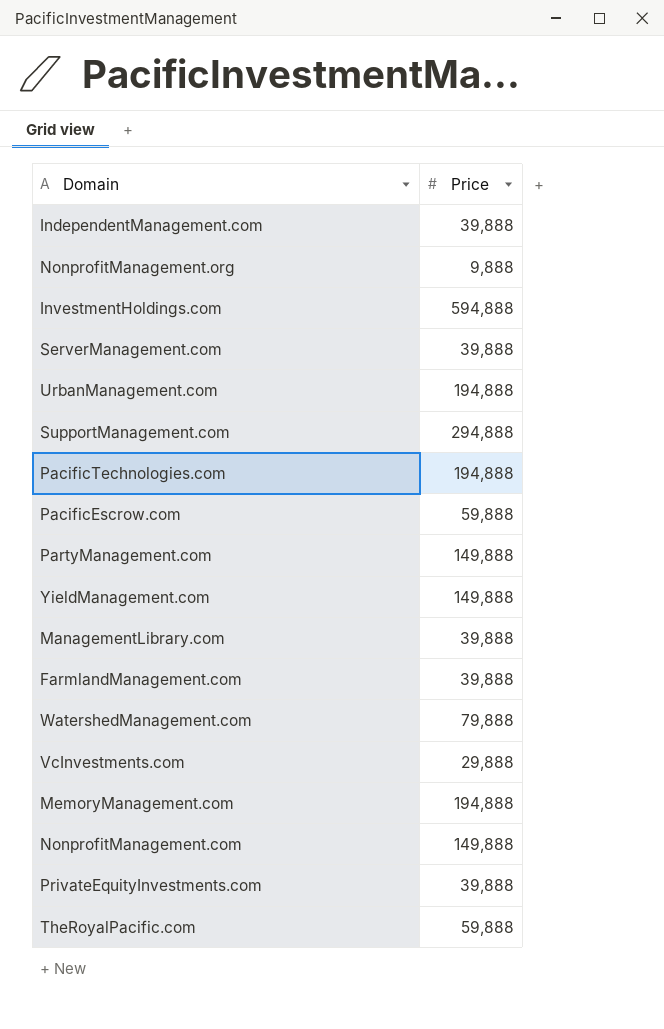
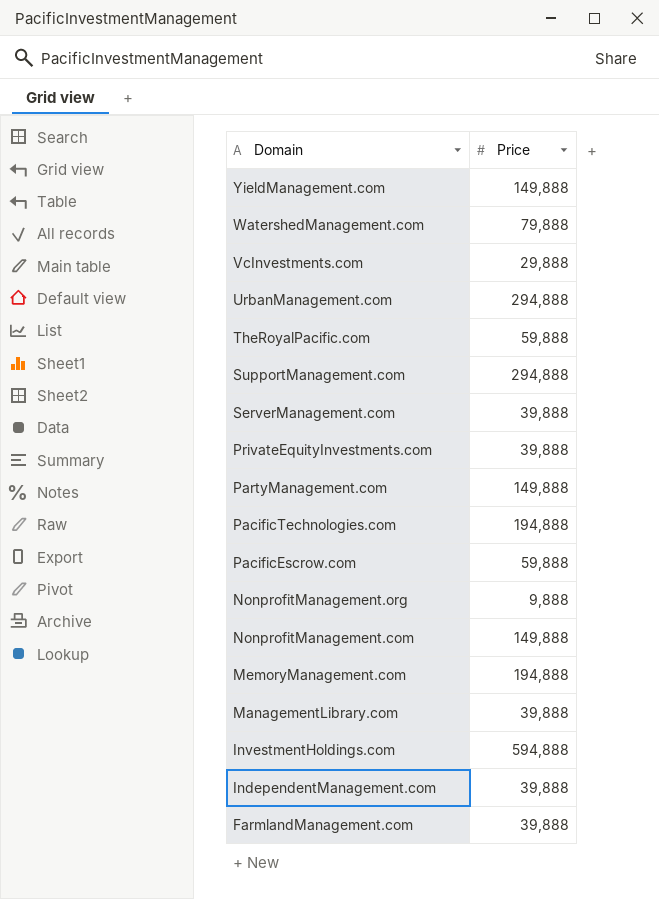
row order: none -> Domain descending
UrbanManagement.com | Price: 194,888 -> 294,888

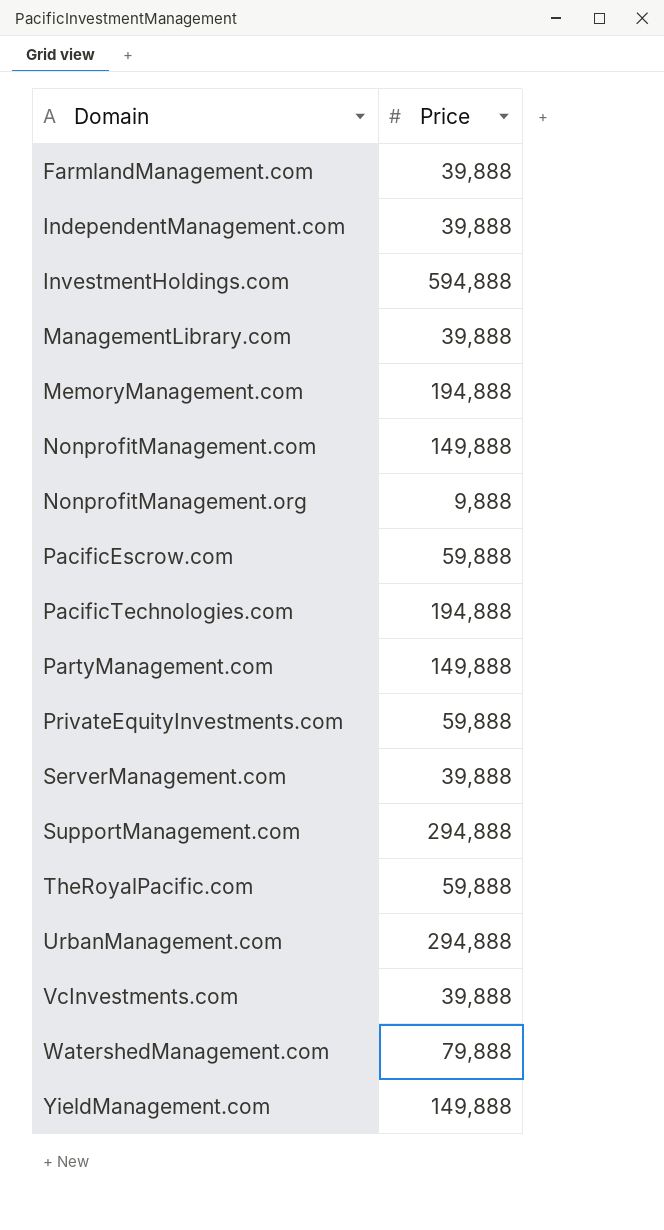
row order: Domain descending -> Domain ascending
PrivateEquityInvestments.com | Price: 39,888 -> 59,888
VcInvestments.com | Price: 29,888 -> 39,888

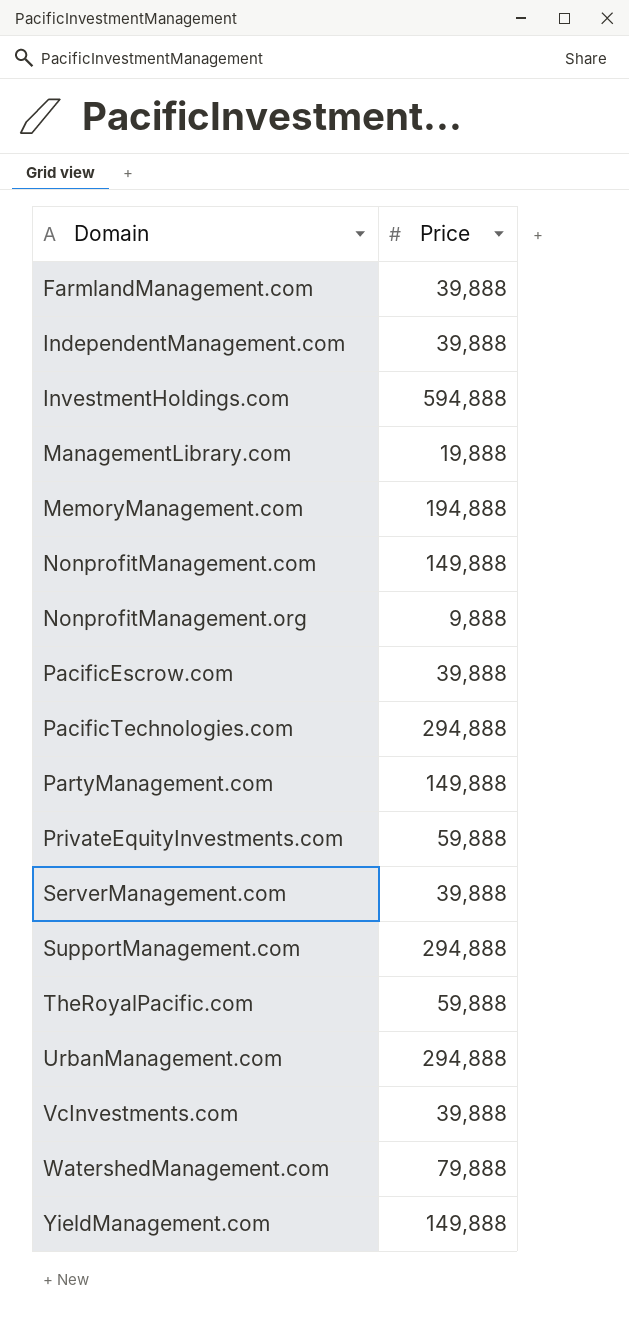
ManagementLibrary.com | Price: 39,888 -> 19,888
PacificEscrow.com | Price: 59,888 -> 39,888
PacificTechnologies.com | Price: 194,888 -> 294,888

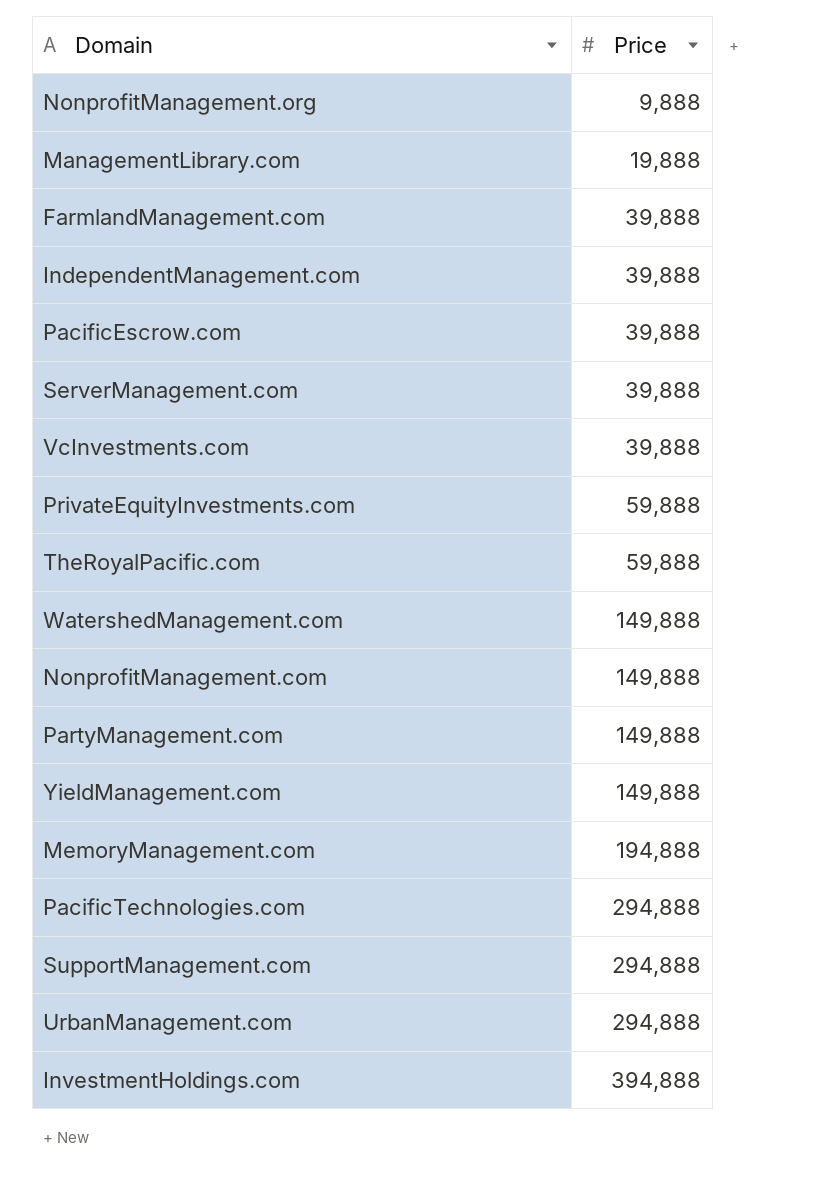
row order: Domain ascending -> Price ascending
WatershedManagement.com | Price: 79,888 -> 149,888
InvestmentHoldings.com | Price: 594,888 -> 394,888

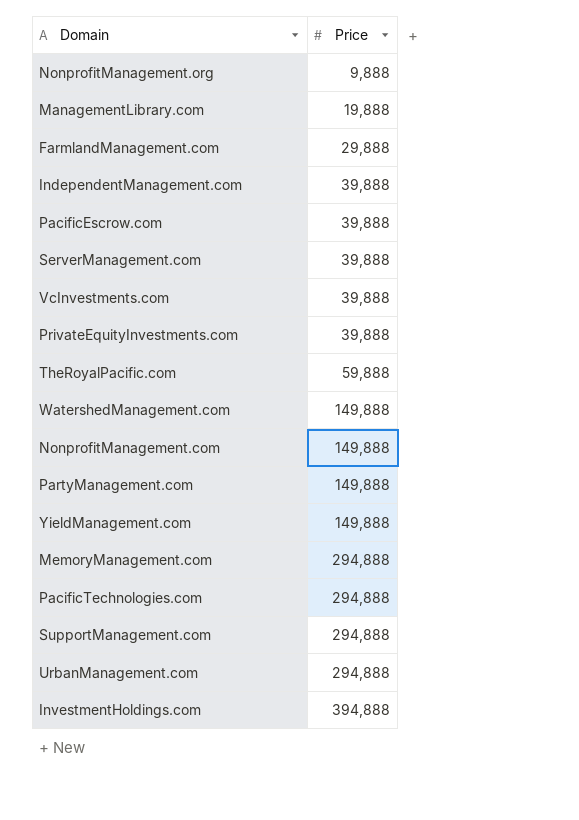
FarmlandManagement.com | Price: 39,888 -> 29,888
PrivateEquityInvestments.com | Price: 59,888 -> 39,888
MemoryManagement.com | Price: 194,888 -> 294,888

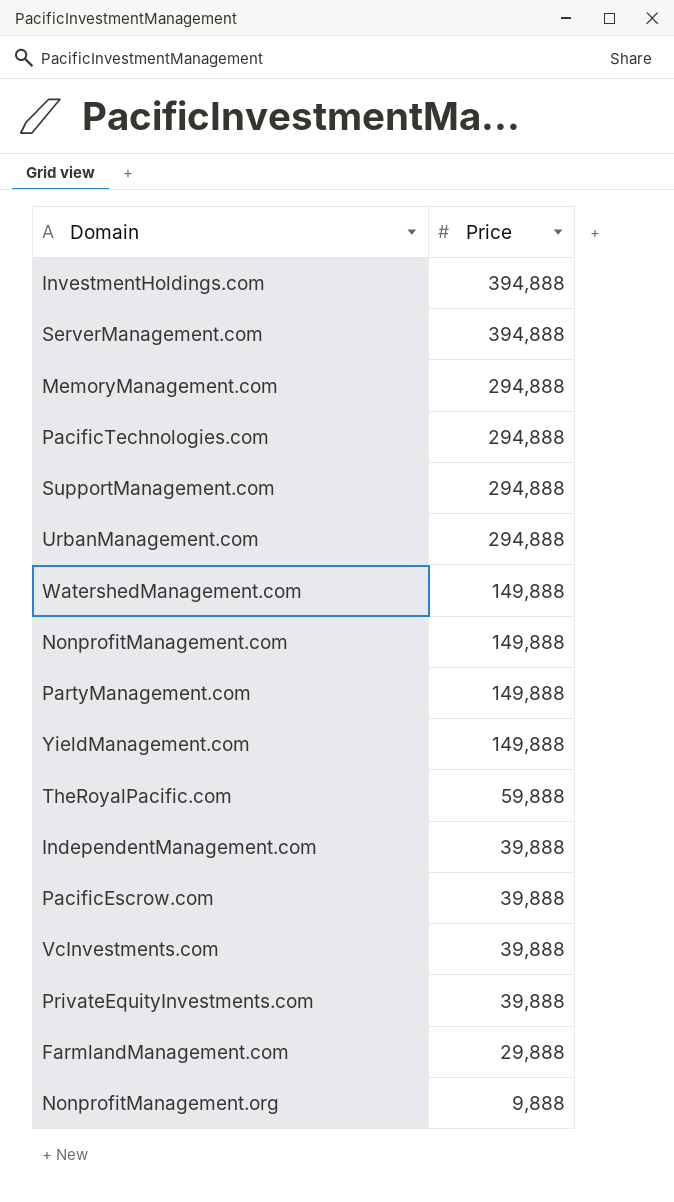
row order: Price ascending -> Price descending
row ManagementLibrary.com: 19,888 -> none
ServerManagement.com | Price: 39,888 -> 394,888

